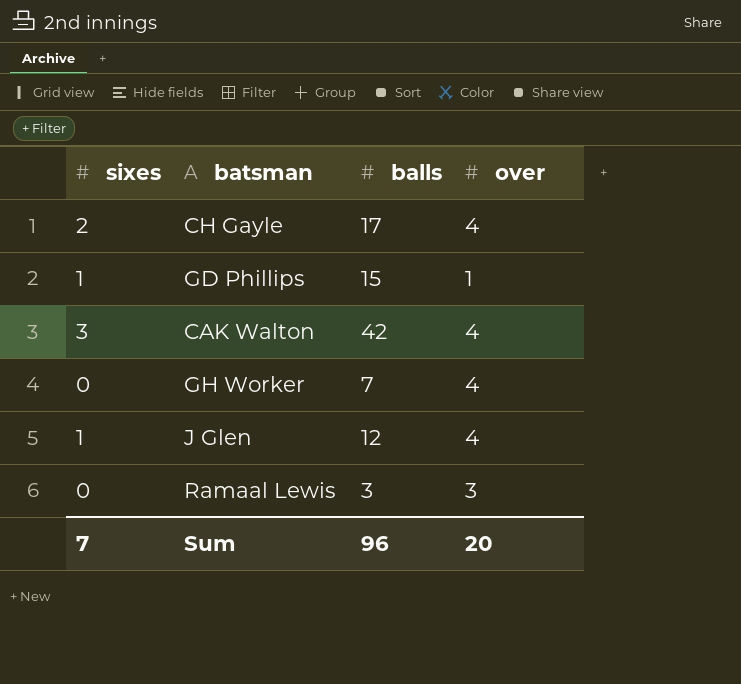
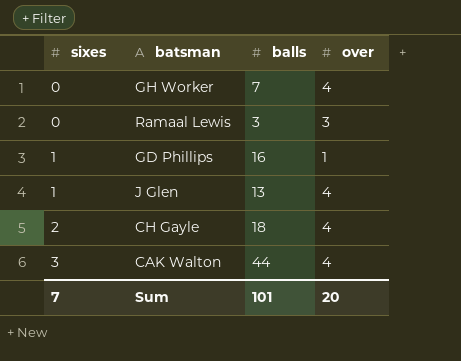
row order: none -> sixes ascending
GD Phillips | balls: 15 -> 16
J Glen | balls: 12 -> 13
CH Gayle | balls: 17 -> 18
CAK Walton | balls: 42 -> 44
Sum | balls: 96 -> 101

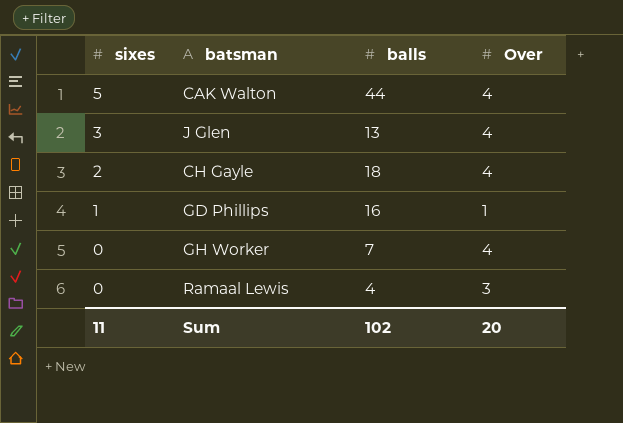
row order: sixes ascending -> sixes descending
column name: over -> Over
CAK Walton | sixes: 3 -> 5
J Glen | sixes: 1 -> 3
Ramaal Lewis | balls: 3 -> 4
Sum | sixes: 7 -> 11
Sum | balls: 101 -> 102

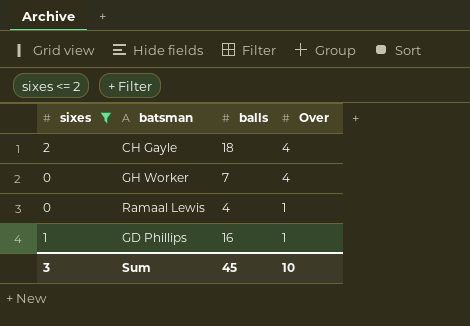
filter: none -> sixes <= 2
row order: sixes descending -> Over descending
Ramaal Lewis | Over: 3 -> 1
Sum | sixes: 11 -> 3
Sum | balls: 102 -> 45
Sum | Over: 20 -> 10

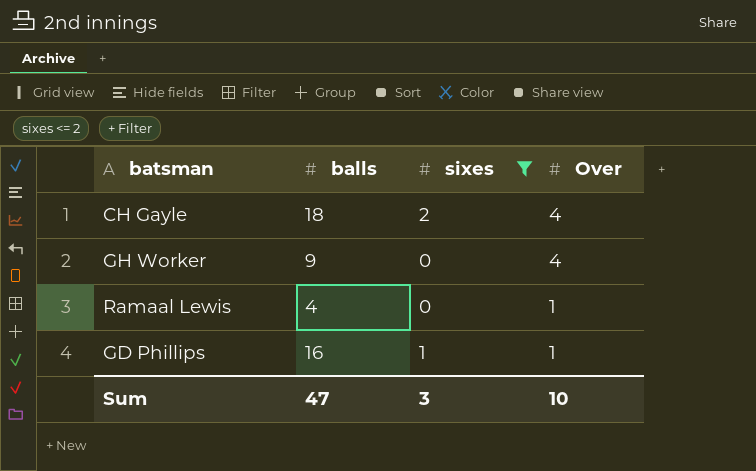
column sixes | position: 1 -> 3
GH Worker | balls: 7 -> 9
Sum | balls: 45 -> 47

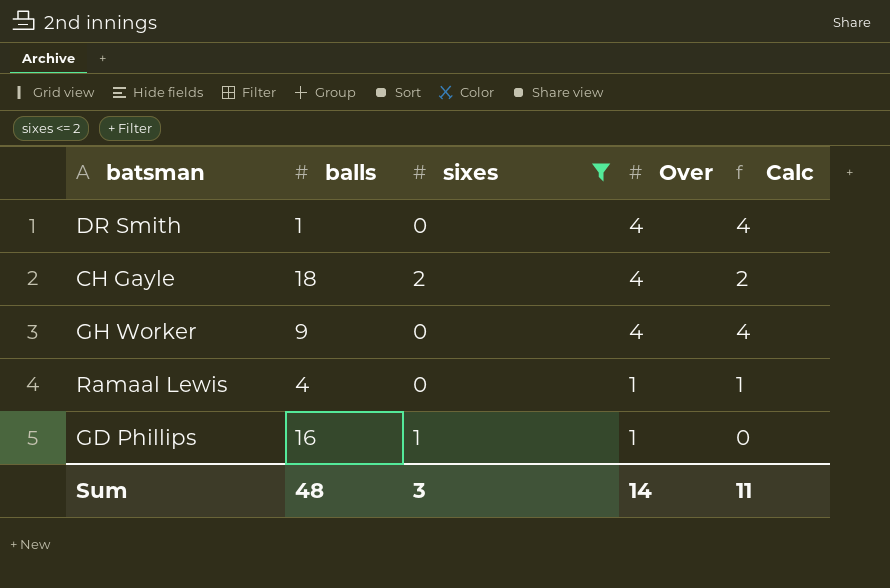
column Calc | formula: none -> [Over] - [sixes]
row DR Smith: none -> 1 | 0 | 4 | 4
Sum | balls: 47 -> 48
Sum | Over: 10 -> 14

